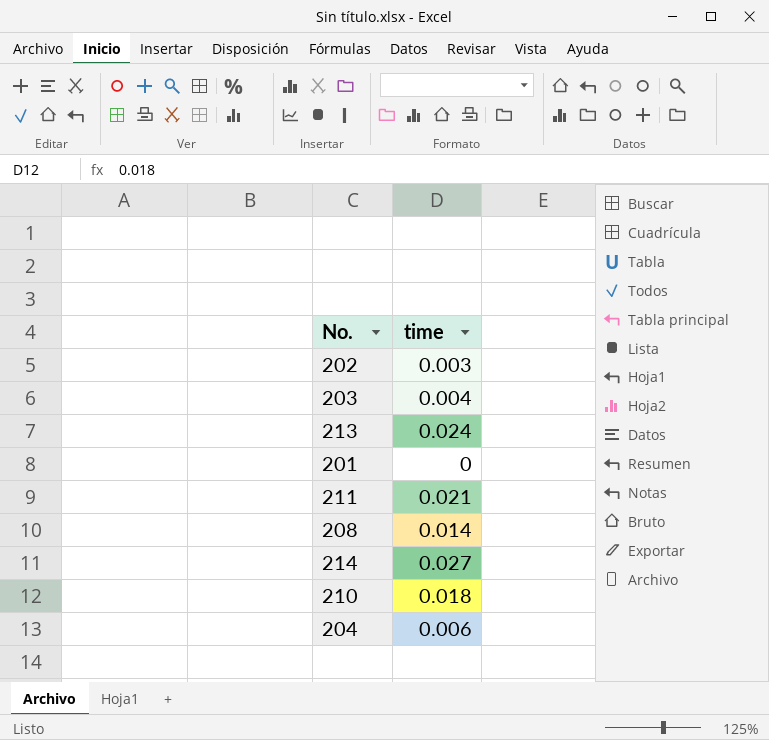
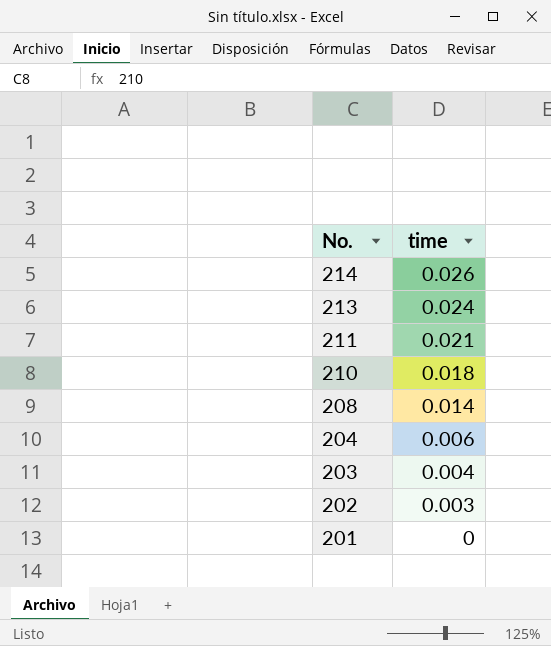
row order: none -> No. descending
214 | time: 0.027 -> 0.026

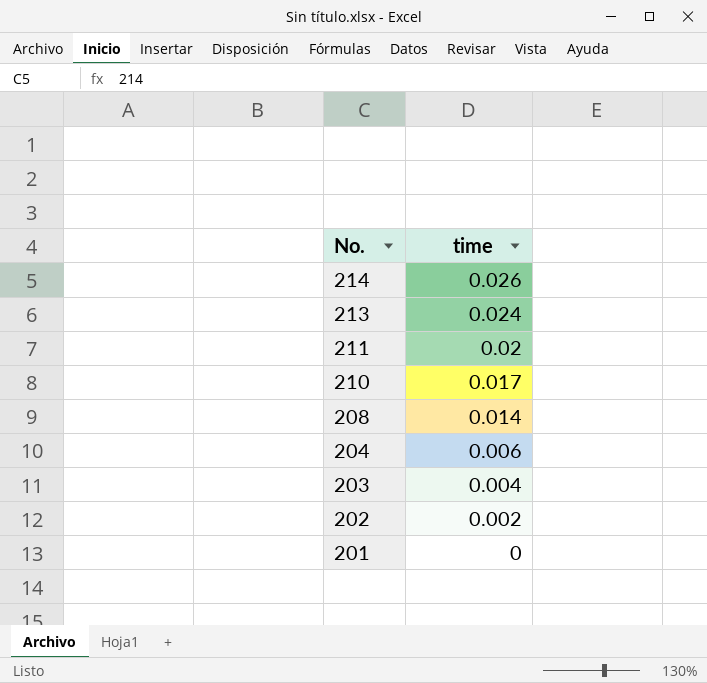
211 | time: 0.021 -> 0.02
210 | time: 0.018 -> 0.017
202 | time: 0.003 -> 0.002

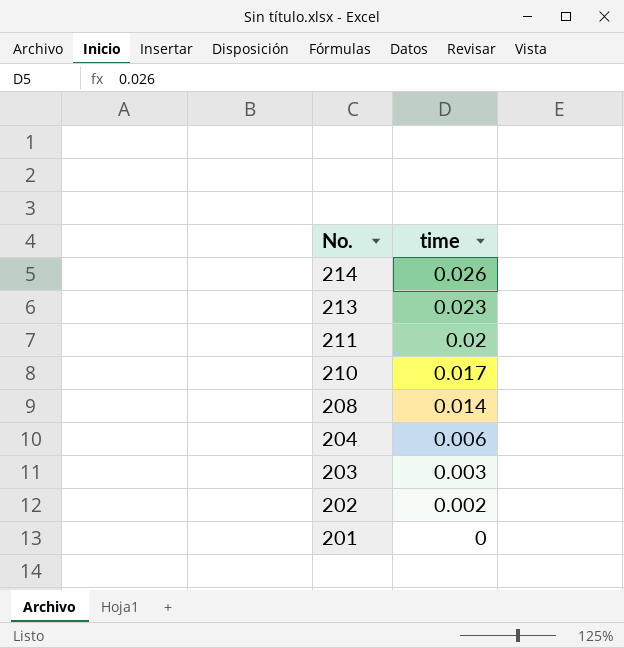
213 | time: 0.024 -> 0.023
203 | time: 0.004 -> 0.003

